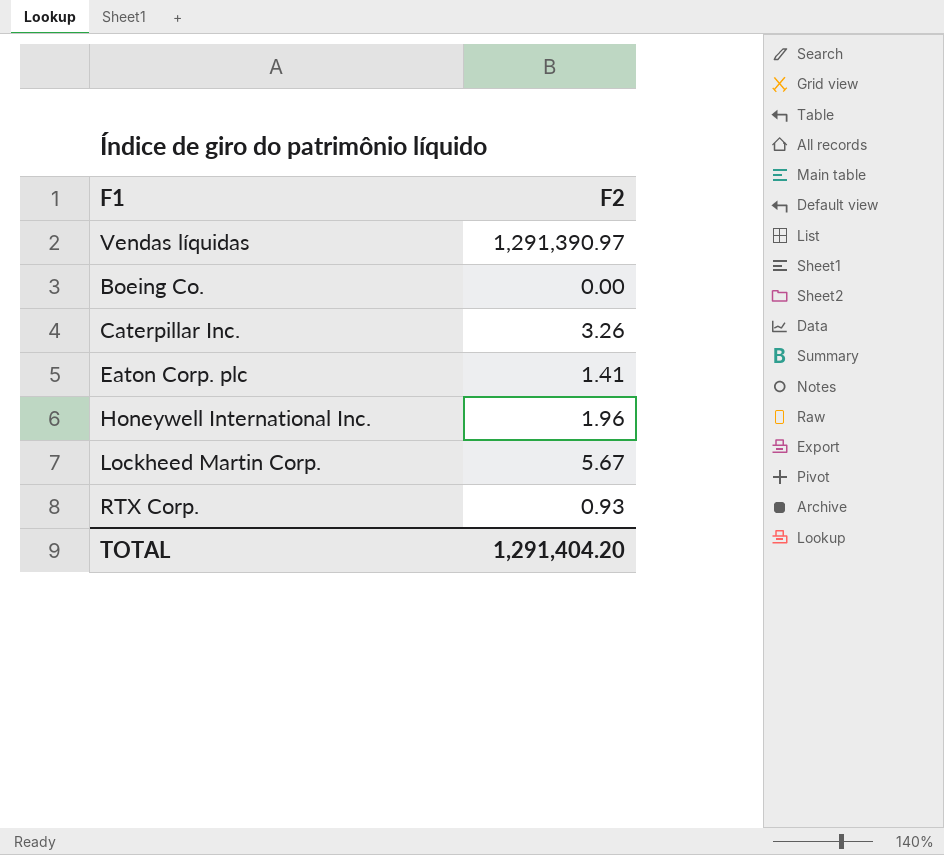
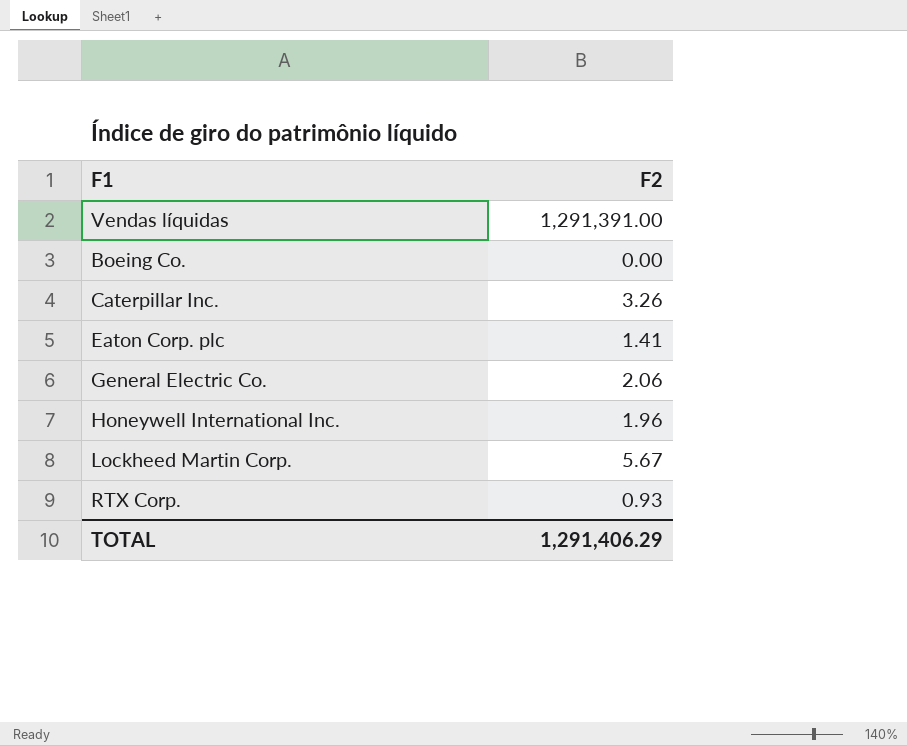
Vendas líquidas | F2: 1,291,390.97 -> 1,291,391.00
row General Electric Co.: none -> 2.06
TOTAL | F2: 1,291,404.20 -> 1,291,406.29

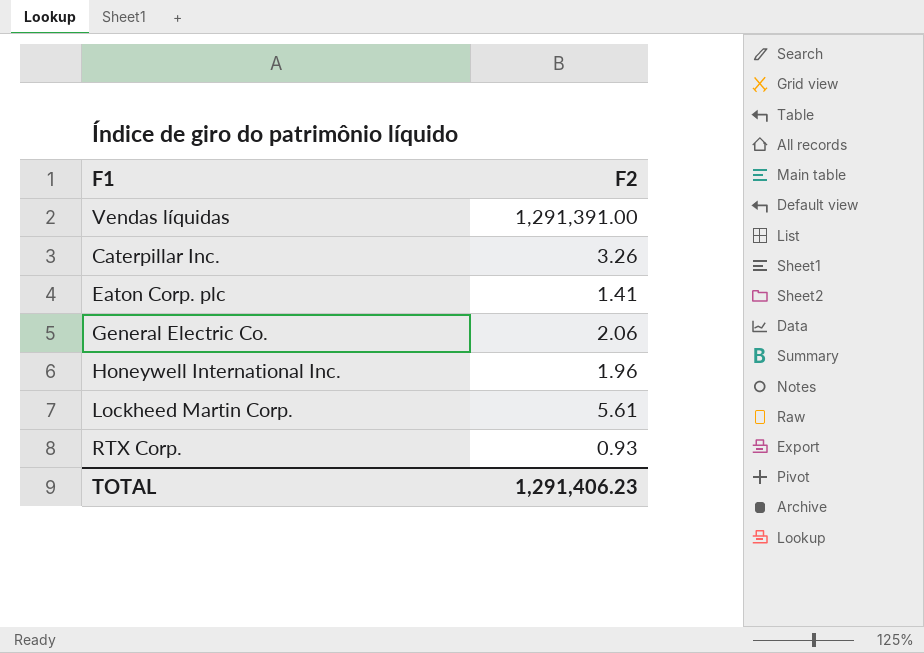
row Boeing Co.: 0.00 -> none
Lockheed Martin Corp. | F2: 5.67 -> 5.61
TOTAL | F2: 1,291,406.29 -> 1,291,406.23

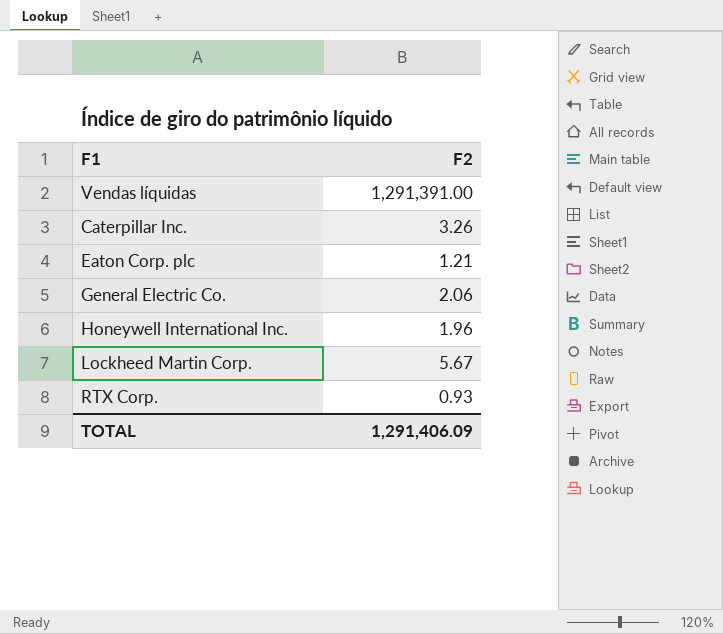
Eaton Corp. plc | F2: 1.41 -> 1.21
Lockheed Martin Corp. | F2: 5.61 -> 5.67
TOTAL | F2: 1,291,406.23 -> 1,291,406.09

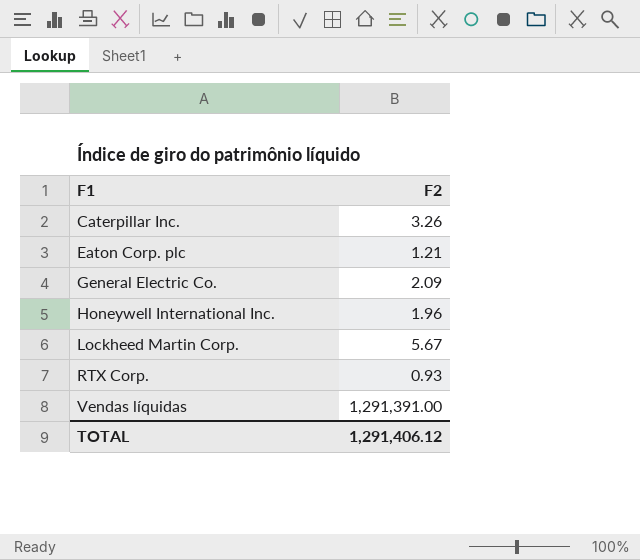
row order: none -> F1 ascending
General Electric Co. | F2: 2.06 -> 2.09
TOTAL | F2: 1,291,406.09 -> 1,291,406.12

